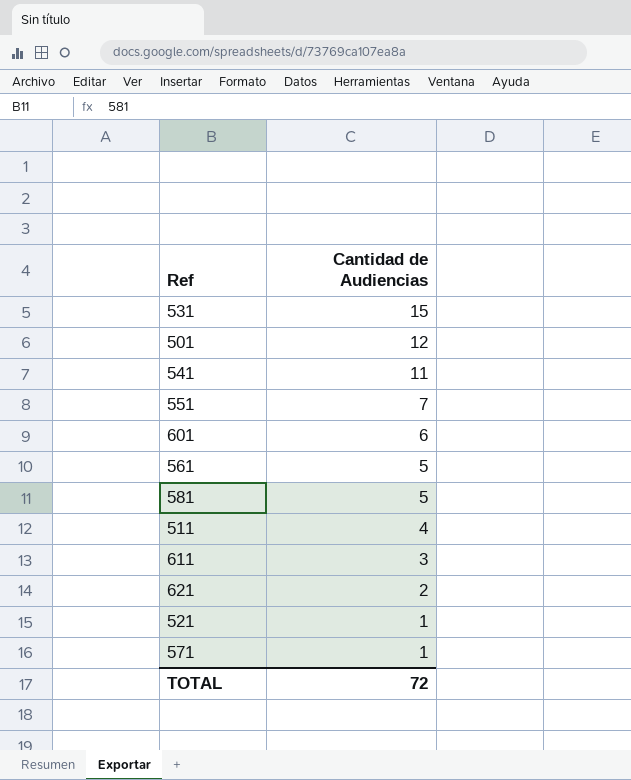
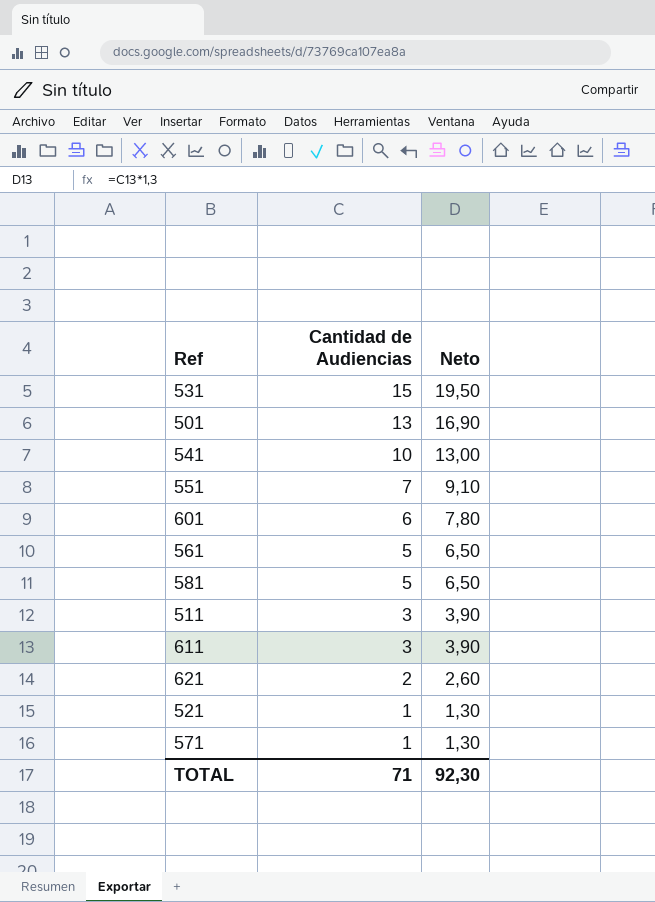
column Neto | formula: none -> [Cantidad de Audiencias] * 1,3
501 | Cantidad de Audiencias: 12 -> 13
541 | Cantidad de Audiencias: 11 -> 10
511 | Cantidad de Audiencias: 4 -> 3
TOTAL | Cantidad de Audiencias: 72 -> 71

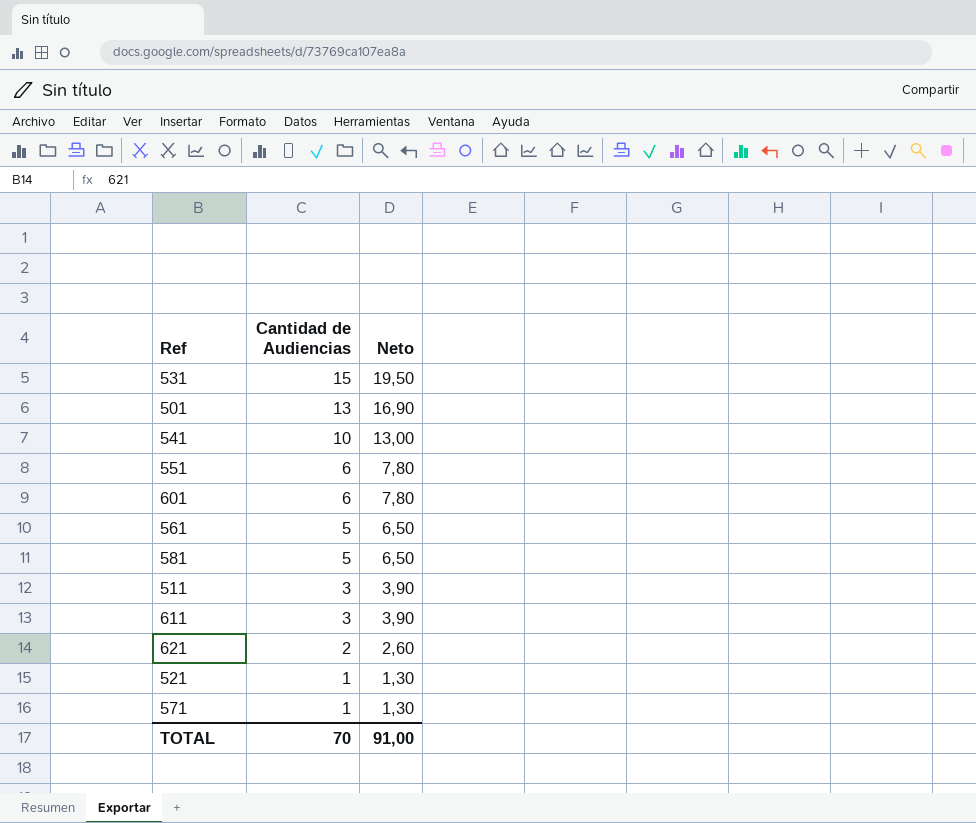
551 | Cantidad de Audiencias: 7 -> 6
551 | Neto: 9,10 -> 7,80
TOTAL | Cantidad de Audiencias: 71 -> 70
TOTAL | Neto: 92,30 -> 91,00

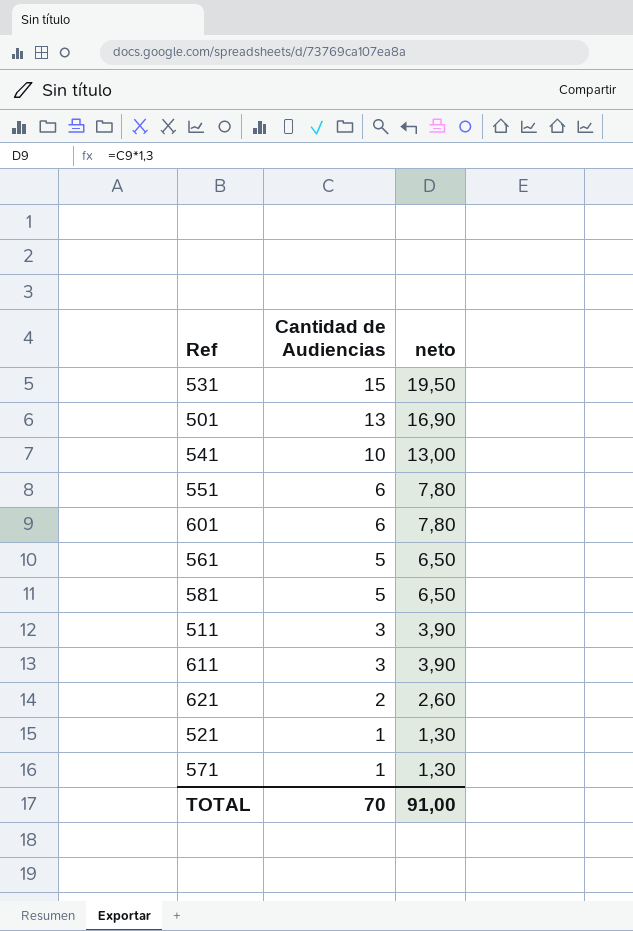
column name: Neto -> neto

